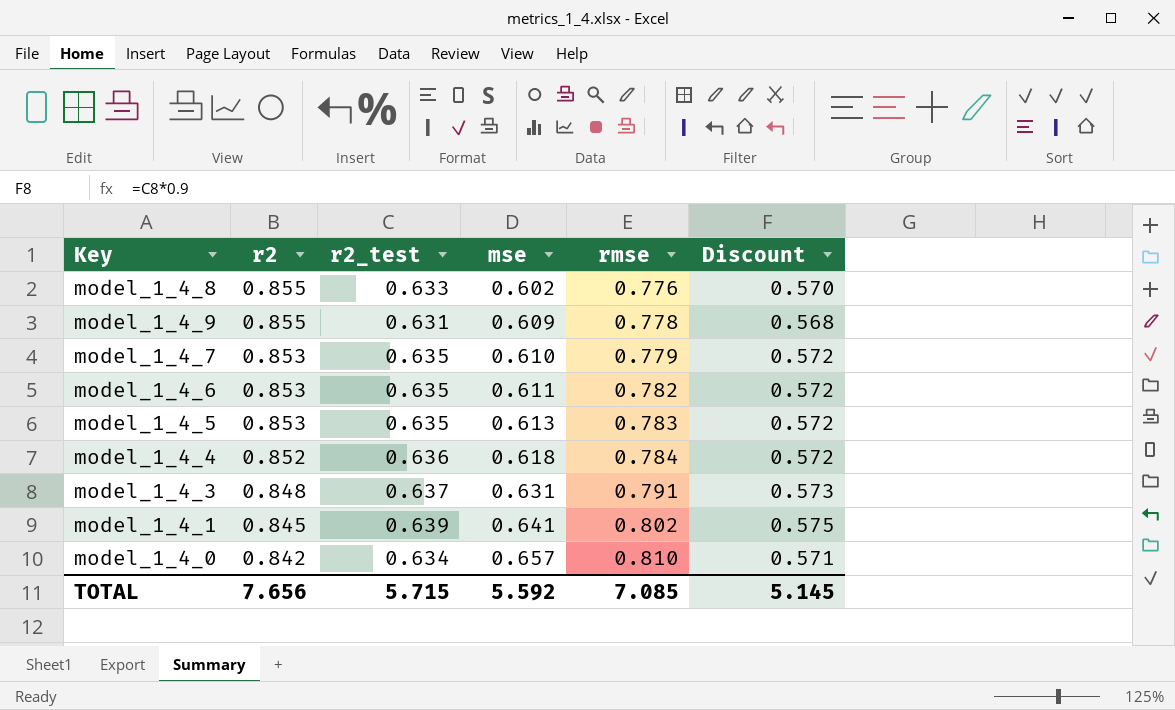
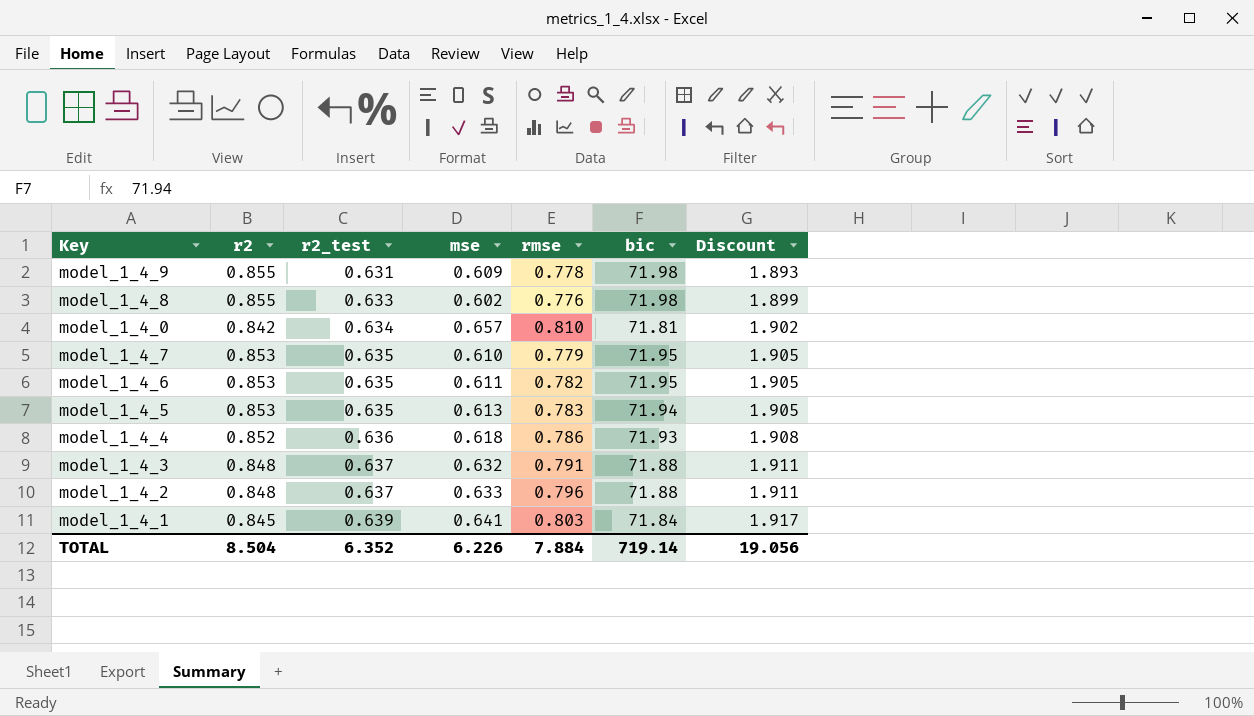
row order: r2 descending -> r2_test ascending
column bic | position: none -> 6
column Discount | formula: [r2_test] * 0.9 -> [r2_test] * 3
model_1_4_4 | rmse: 0.784 -> 0.786
model_1_4_3 | mse: 0.631 -> 0.632
row model_1_4_2: none -> 0.848 | 0.637 | 0.633 | 0.796 | 71.88 | 1.911
model_1_4_1 | rmse: 0.802 -> 0.803
TOTAL | r2: 7.656 -> 8.504
TOTAL | r2_test: 5.715 -> 6.352
TOTAL | mse: 5.592 -> 6.226
TOTAL | rmse: 7.085 -> 7.884
TOTAL | Discount: 5.145 -> 19.056

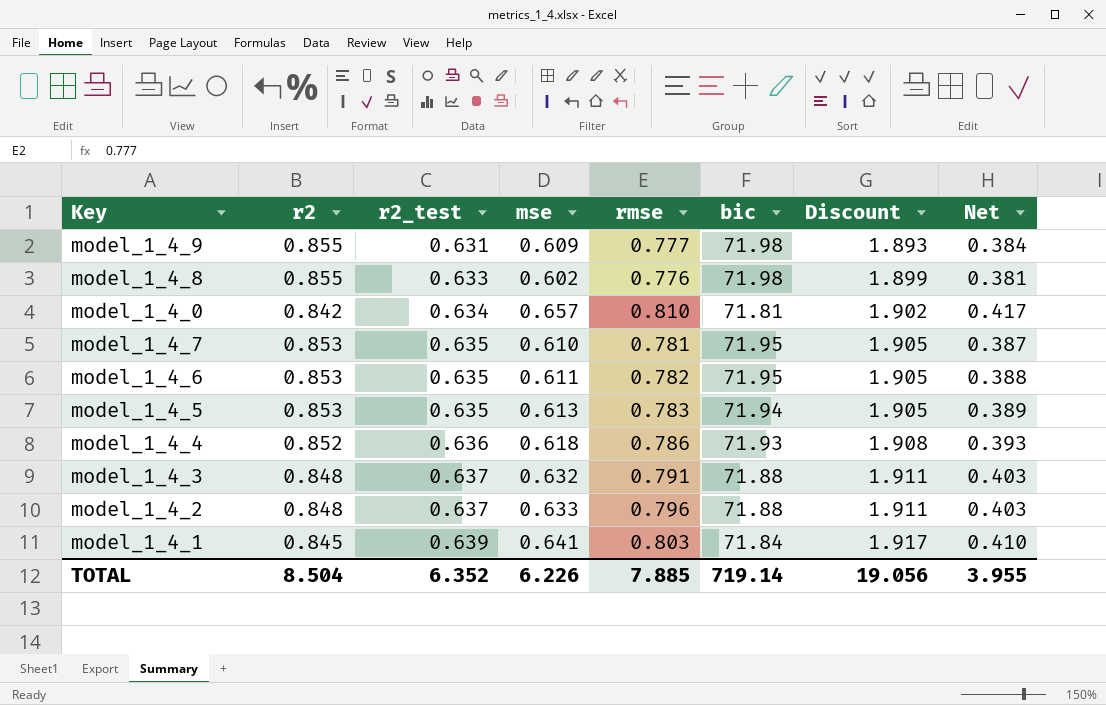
column Net | formula: none -> [r2_test] * [mse]
model_1_4_9 | rmse: 0.778 -> 0.777
model_1_4_7 | rmse: 0.779 -> 0.781
TOTAL | rmse: 7.884 -> 7.885

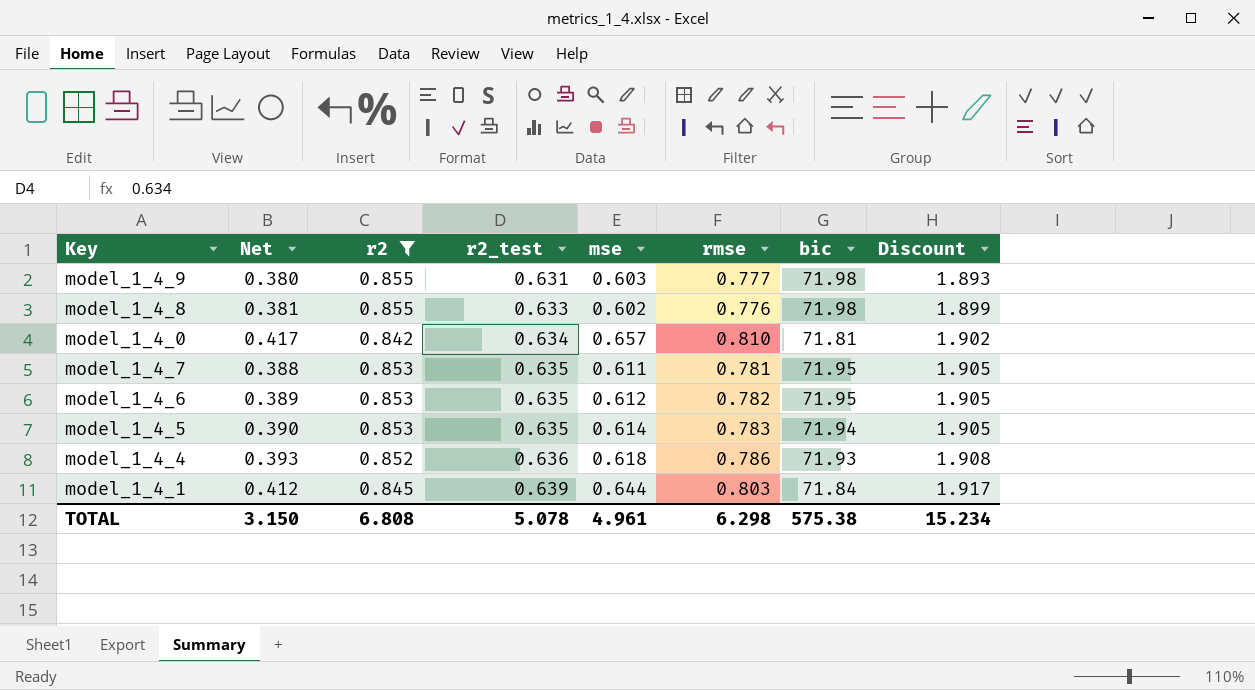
filter: none -> r2 != 0.848
column Net | position: 8 -> 2
model_1_4_9 | Net: 0.384 -> 0.380
model_1_4_9 | mse: 0.609 -> 0.603
model_1_4_7 | Net: 0.387 -> 0.388
model_1_4_7 | mse: 0.610 -> 0.611
model_1_4_6 | Net: 0.388 -> 0.389
model_1_4_6 | mse: 0.611 -> 0.612
model_1_4_5 | Net: 0.389 -> 0.390
model_1_4_5 | mse: 0.613 -> 0.614
model_1_4_1 | Net: 0.410 -> 0.412
model_1_4_1 | mse: 0.641 -> 0.644
TOTAL | Net: 3.955 -> 3.150
TOTAL | r2: 8.504 -> 6.808
TOTAL | r2_test: 6.352 -> 5.078
TOTAL | mse: 6.226 -> 4.961
TOTAL | rmse: 7.885 -> 6.298
TOTAL | bic: 719.14 -> 575.38
TOTAL | Discount: 19.056 -> 15.234

